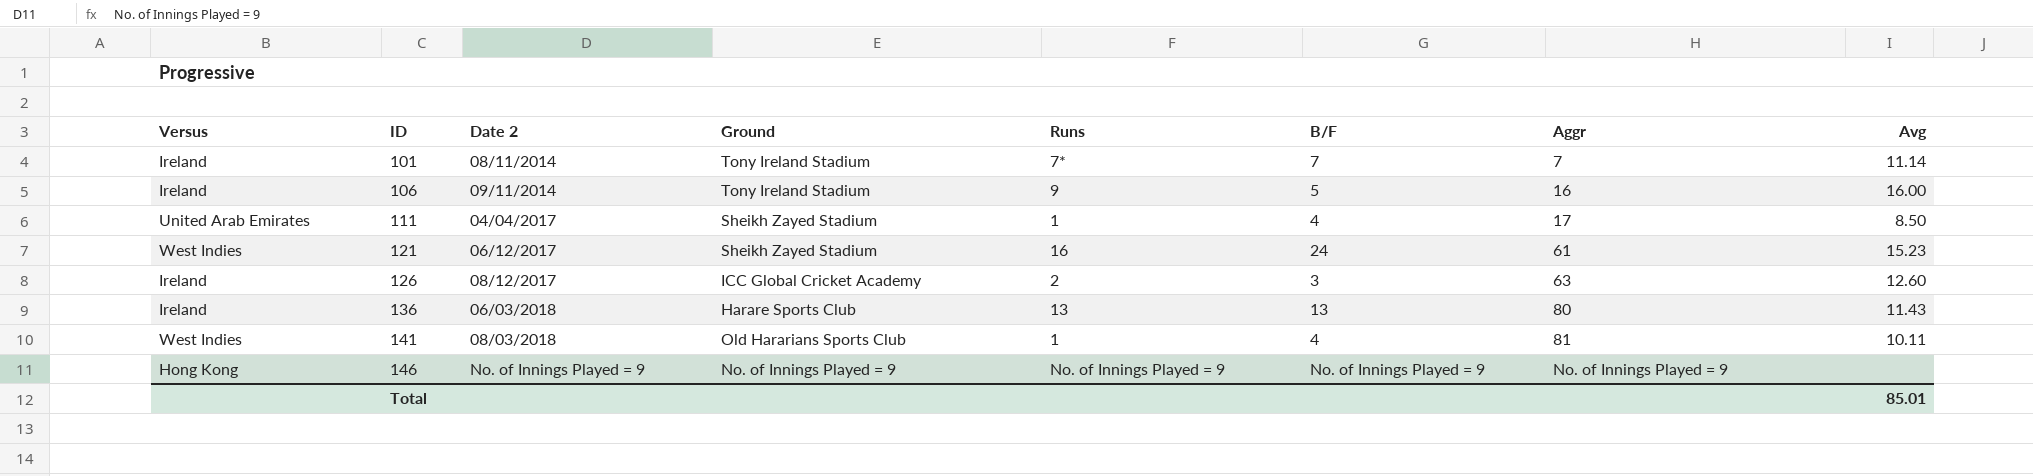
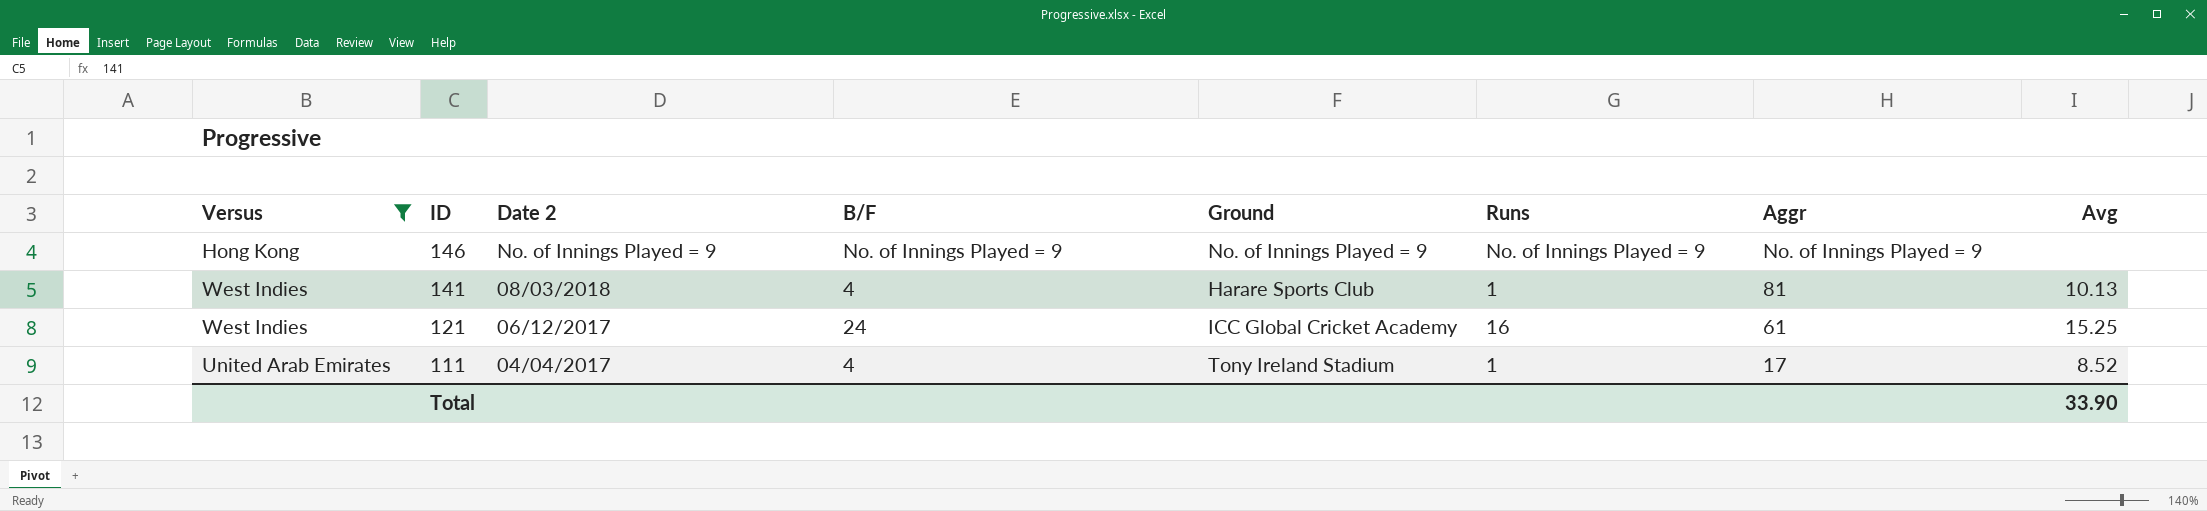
filter: none -> Versus != Ireland
row order: ID ascending -> ID descending
column B/F | position: 6 -> 4
141 | Ground: Old Hararians Sports Club -> Harare Sports Club
141 | Avg: 10.11 -> 10.13
121 | Ground: Sheikh Zayed Stadium -> ICC Global Cricket Academy
121 | Avg: 15.23 -> 15.25
111 | Ground: Sheikh Zayed Stadium -> Tony Ireland Stadium
111 | Avg: 8.50 -> 8.52
Total | Avg: 85.01 -> 33.90

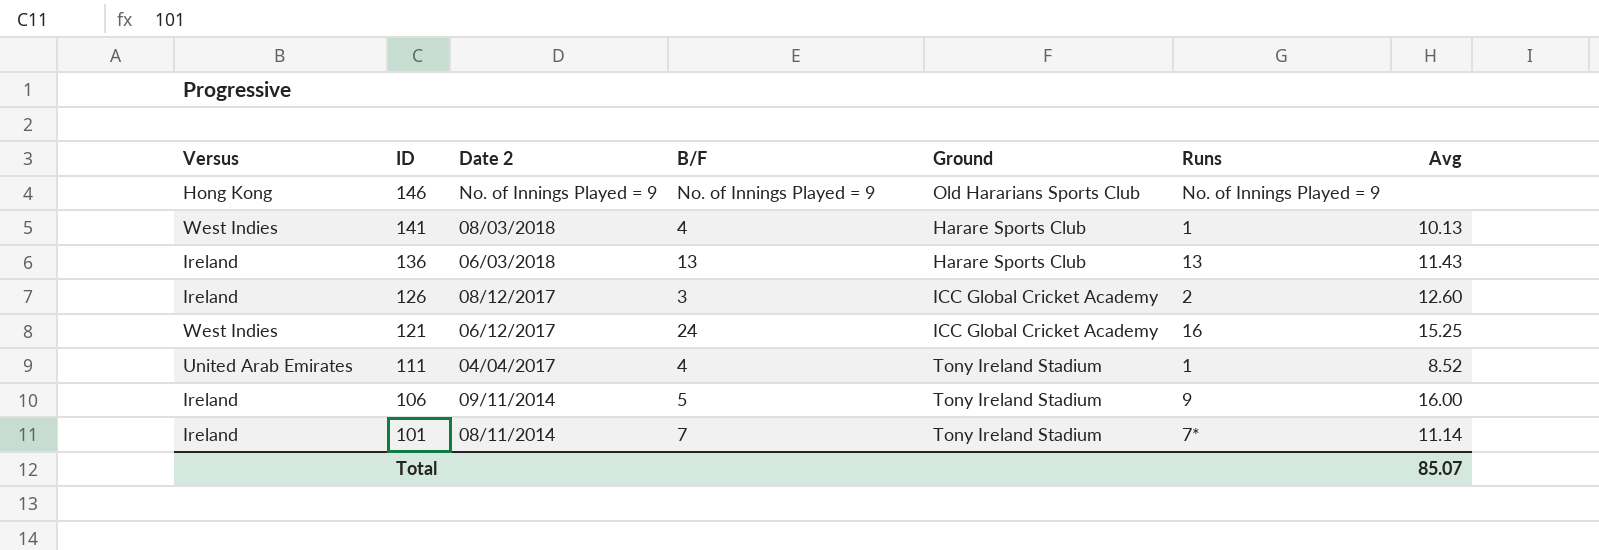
filter: Versus != Ireland -> none
column Aggr | position: 7 -> none
146 | Ground: No. of Innings Played = 9 -> Old Hararians Sports Club
Total | Avg: 33.90 -> 85.07

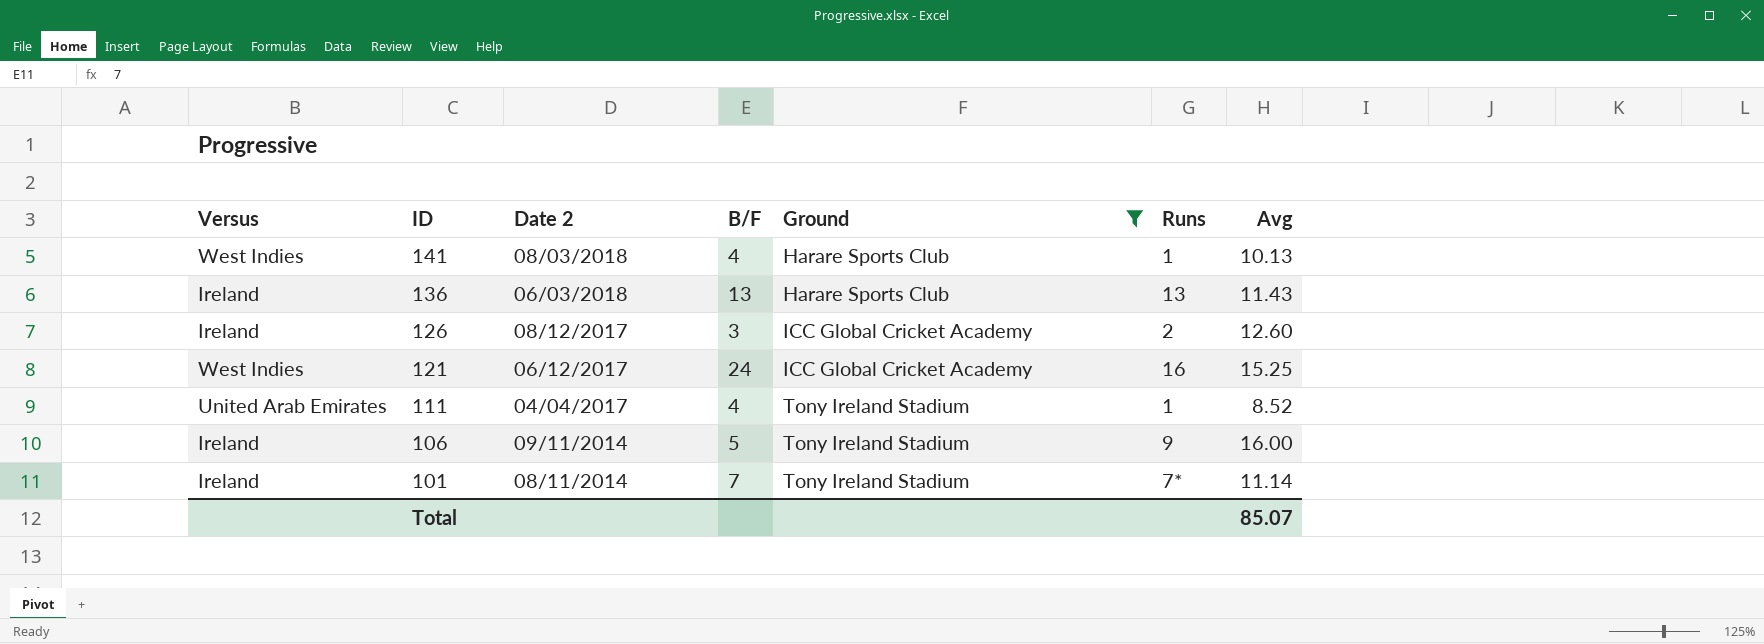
filter: none -> Ground != Old Hararians Sports Club

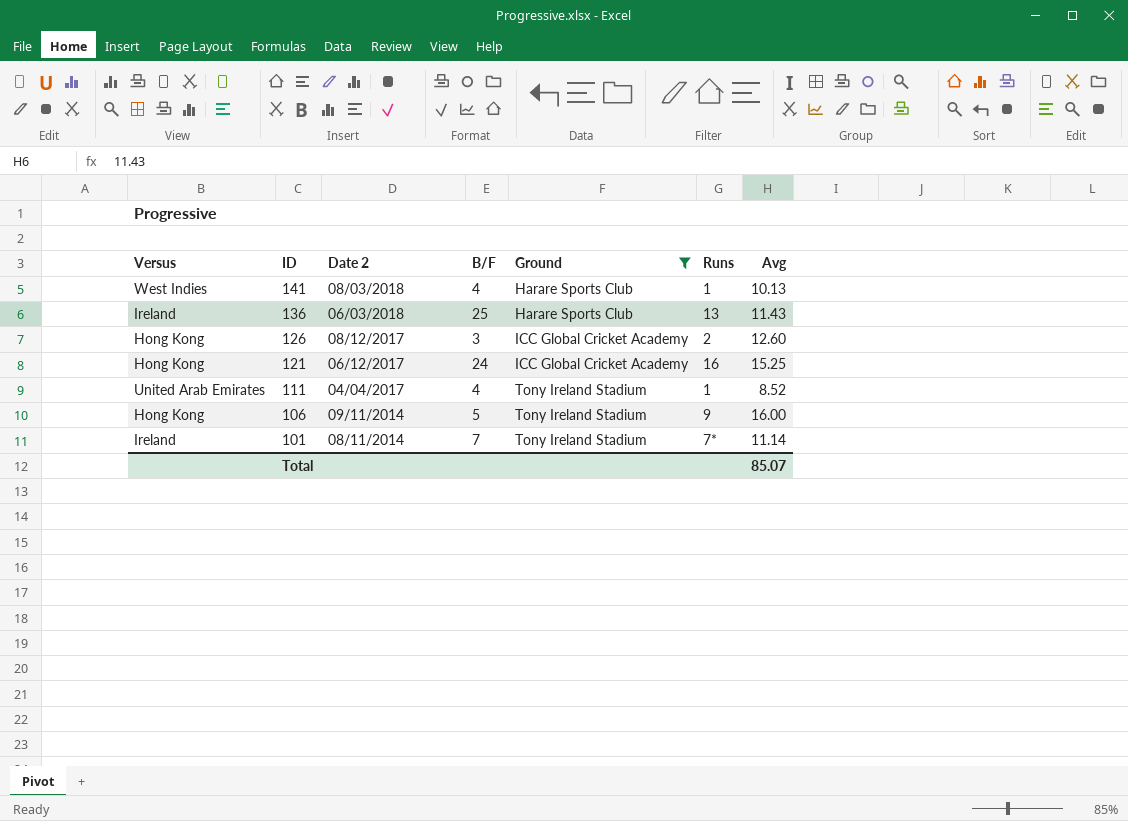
136 | B/F: 13 -> 25
126 | Versus: Ireland -> Hong Kong
121 | Versus: West Indies -> Hong Kong
106 | Versus: Ireland -> Hong Kong

